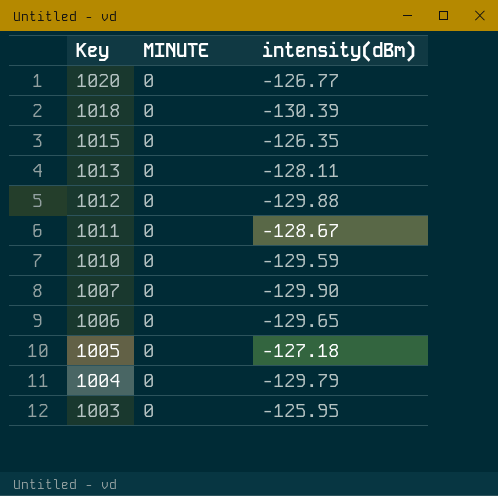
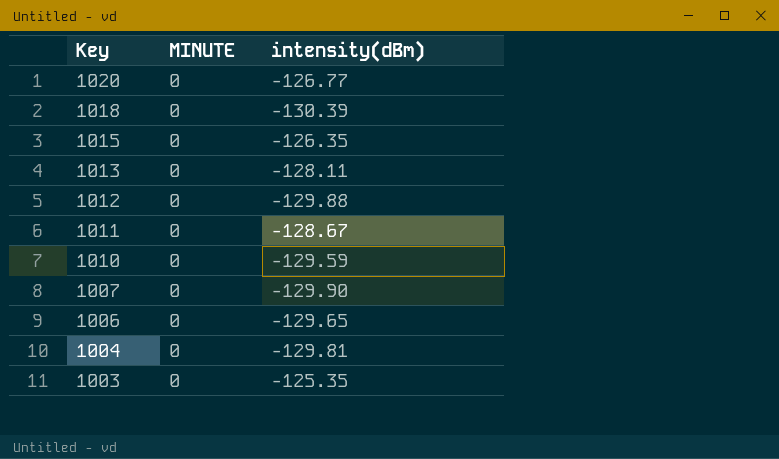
row 1005: 0 | -127.18 -> none
1004 | intensity(dBm): -129.79 -> -129.81
1003 | intensity(dBm): -125.95 -> -125.35

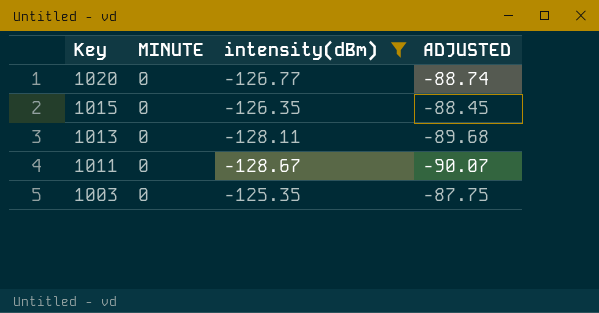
filter: none -> intensity(dBm) >= -128.67
column ADJUSTED | formula: none -> [intensity(dBm)] * 0.7

